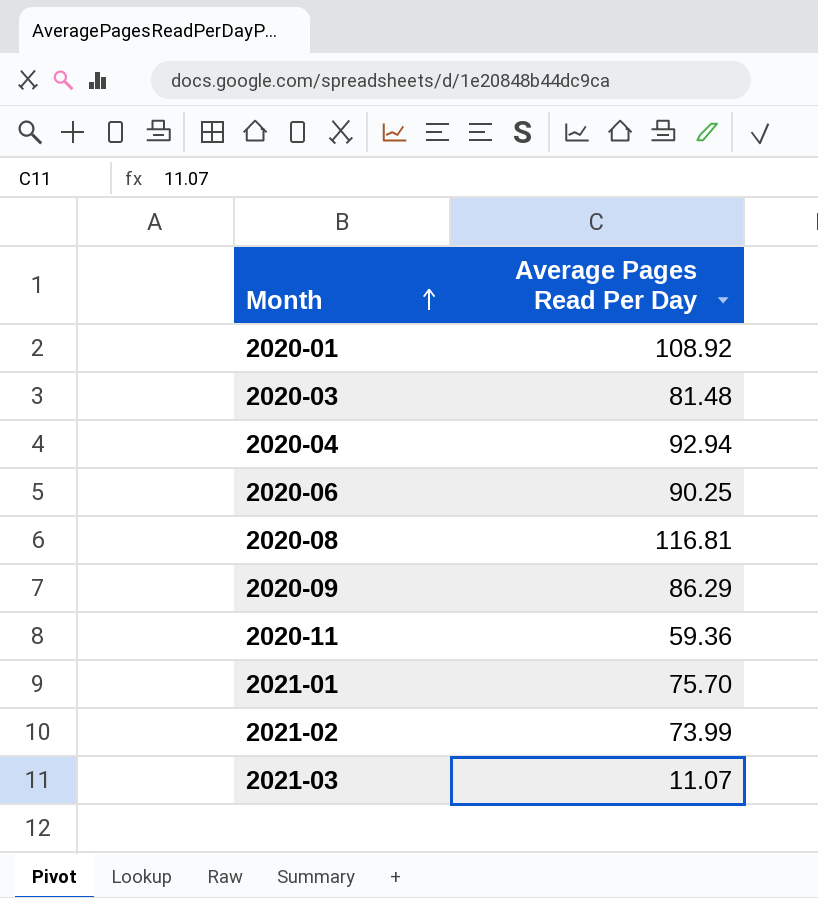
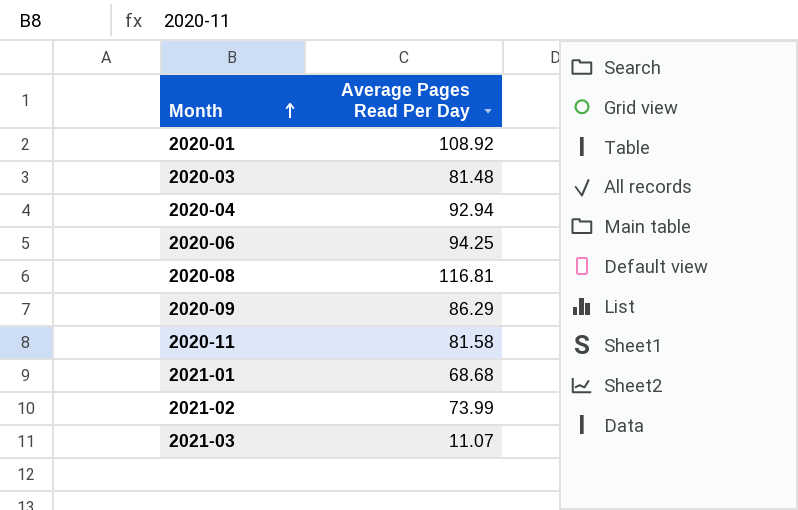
2020-06 | Average Pages Read Per Day: 90.25 -> 94.25
2020-11 | Average Pages Read Per Day: 59.36 -> 81.58
2021-01 | Average Pages Read Per Day: 75.70 -> 68.68

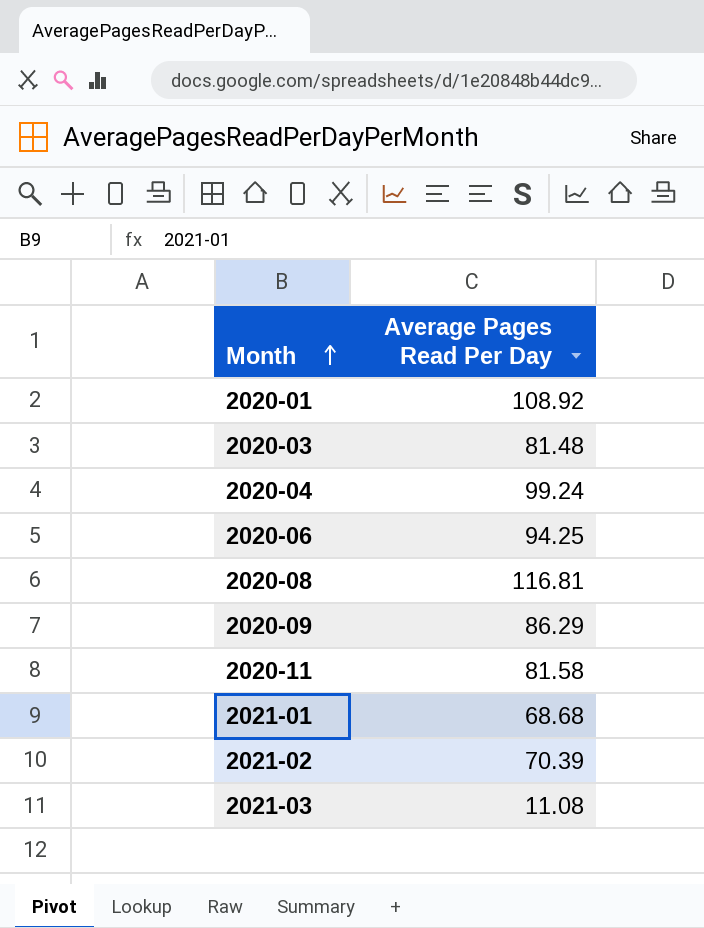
2020-04 | Average Pages Read Per Day: 92.94 -> 99.24
2021-02 | Average Pages Read Per Day: 73.99 -> 70.39
2021-03 | Average Pages Read Per Day: 11.07 -> 11.08

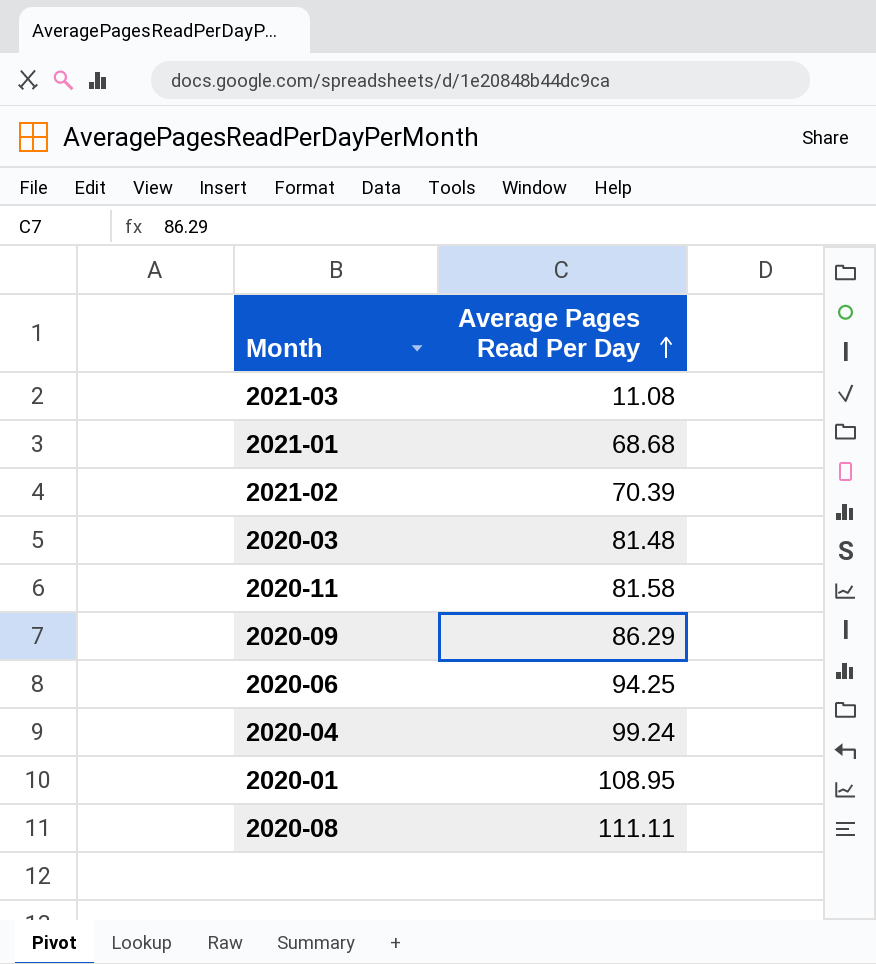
row order: Month ascending -> Average Pages Read Per Day ascending
2020-01 | Average Pages Read Per Day: 108.92 -> 108.95
2020-08 | Average Pages Read Per Day: 116.81 -> 111.11

